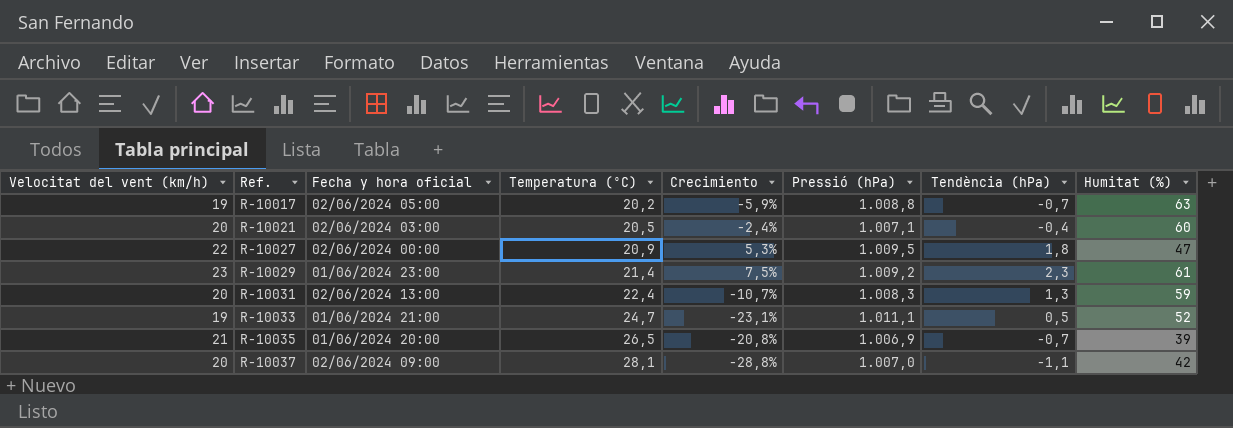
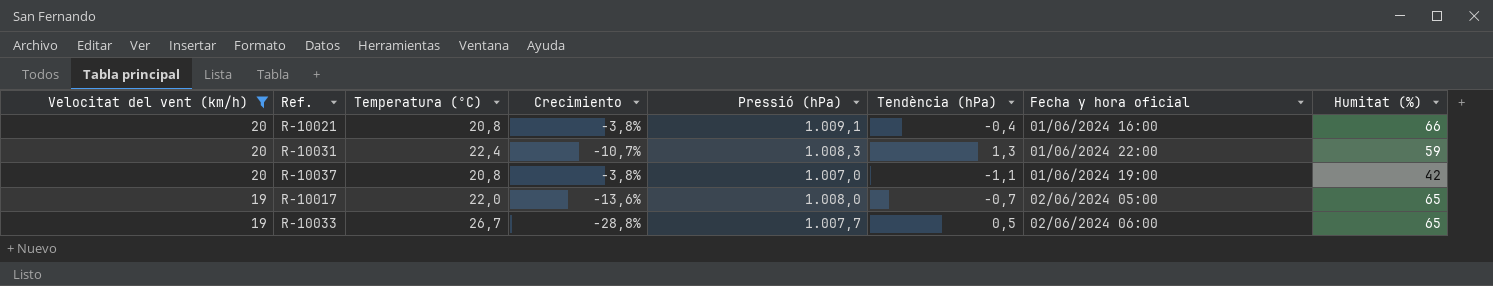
filter: none -> Velocitat del vent (km/h) <= 20
row order: Ref. ascending -> Velocitat del vent (km/h) descending
column Fecha y hora oficial | position: 3 -> 7
R-10021 | Temperatura (ºC): 20,5 -> 20,8
R-10021 | Crecimiento: -2,4% -> -3,8%
R-10021 | Pressió (hPa): 1.007,1 -> 1.009,1
R-10021 | Fecha y hora oficial: 02/06/2024 03:00 -> 01/06/2024 16:00
R-10021 | Humitat (%): 60 -> 66
R-10031 | Fecha y hora oficial: 02/06/2024 13:00 -> 01/06/2024 22:00
R-10037 | Temperatura (ºC): 28,1 -> 20,8
R-10037 | Crecimiento: -28,8% -> -3,8%
R-10037 | Fecha y hora oficial: 02/06/2024 09:00 -> 01/06/2024 19:00
R-10017 | Temperatura (ºC): 20,2 -> 22,0
R-10017 | Crecimiento: -5,9% -> -13,6%
R-10017 | Pressió (hPa): 1.008,8 -> 1.008,0
R-10017 | Humitat (%): 63 -> 65
R-10033 | Temperatura (ºC): 24,7 -> 26,7
R-10033 | Crecimiento: -23,1% -> -28,8%
R-10033 | Pressió (hPa): 1.011,1 -> 1.007,7
R-10033 | Fecha y hora oficial: 01/06/2024 21:00 -> 02/06/2024 06:00
R-10033 | Humitat (%): 52 -> 65

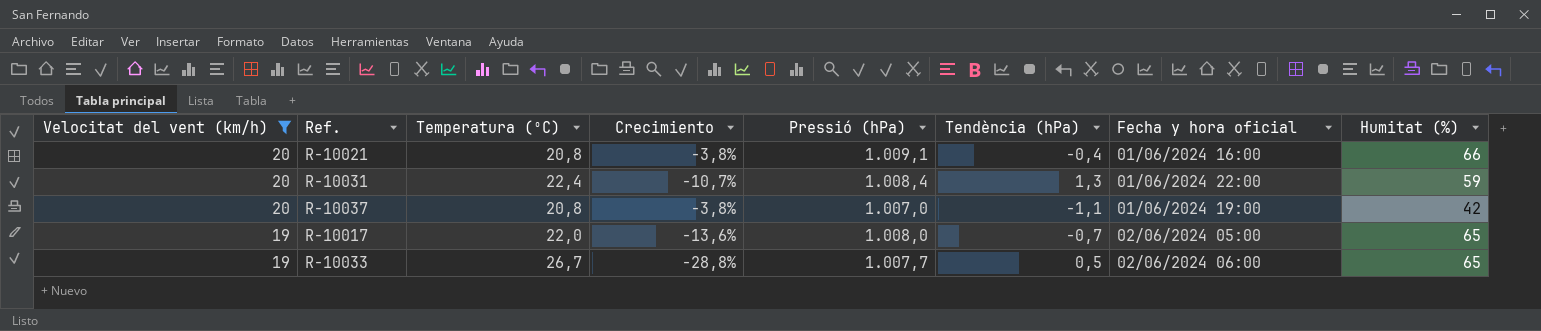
R-10031 | Pressió (hPa): 1.008,3 -> 1.008,4

